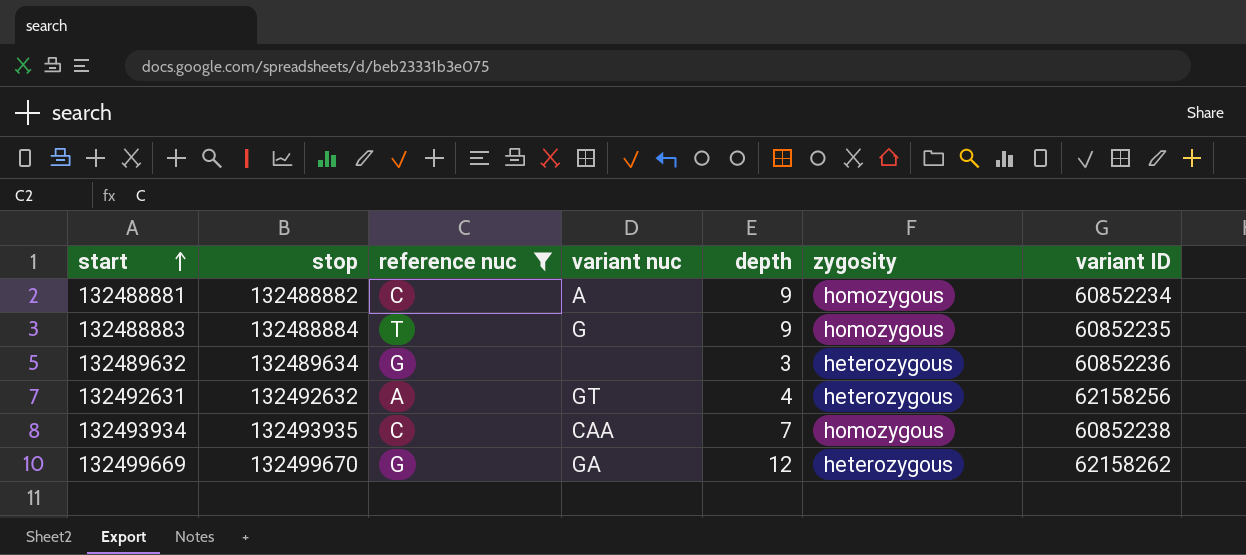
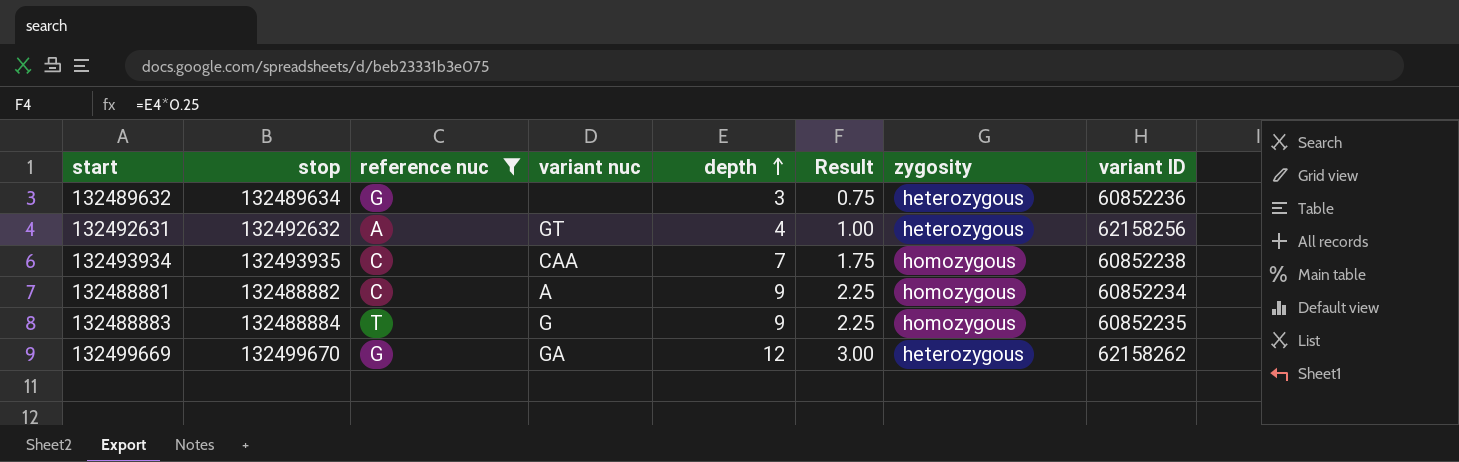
row order: start ascending -> depth ascending
column Result | formula: none -> [depth] * 0.25

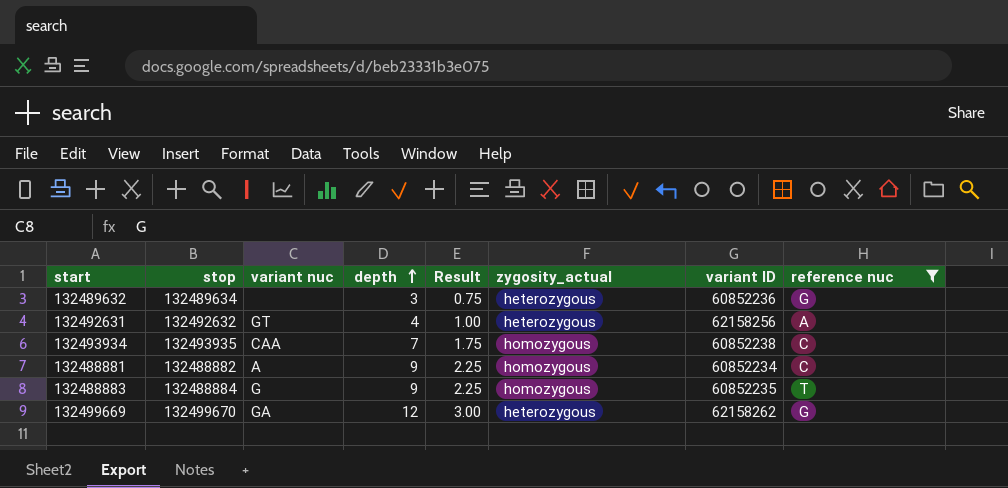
column name: zygosity -> zygosity_actual
column reference nuc | position: 3 -> 8

